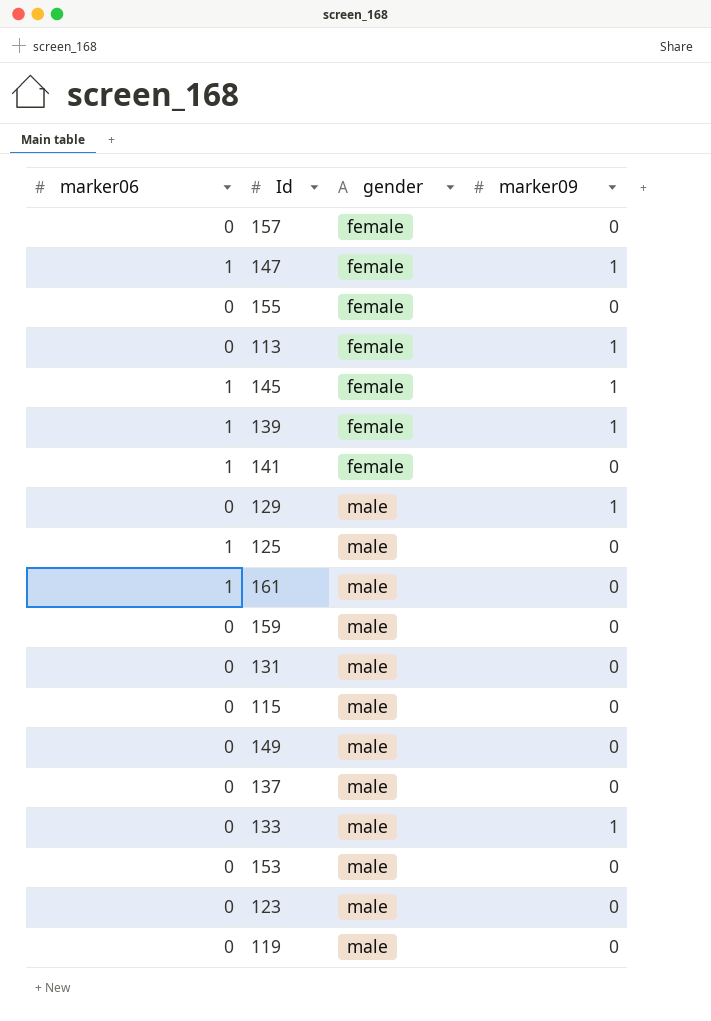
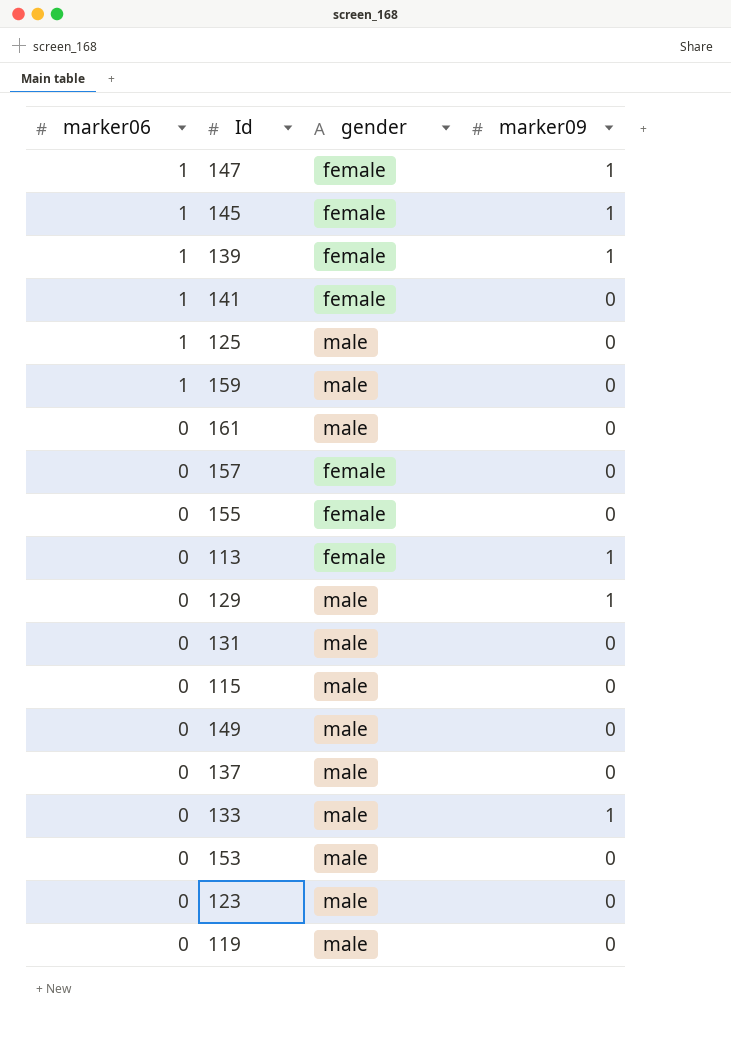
row order: gender ascending -> marker06 descending
159 | marker06: 0 -> 1
161 | marker06: 1 -> 0

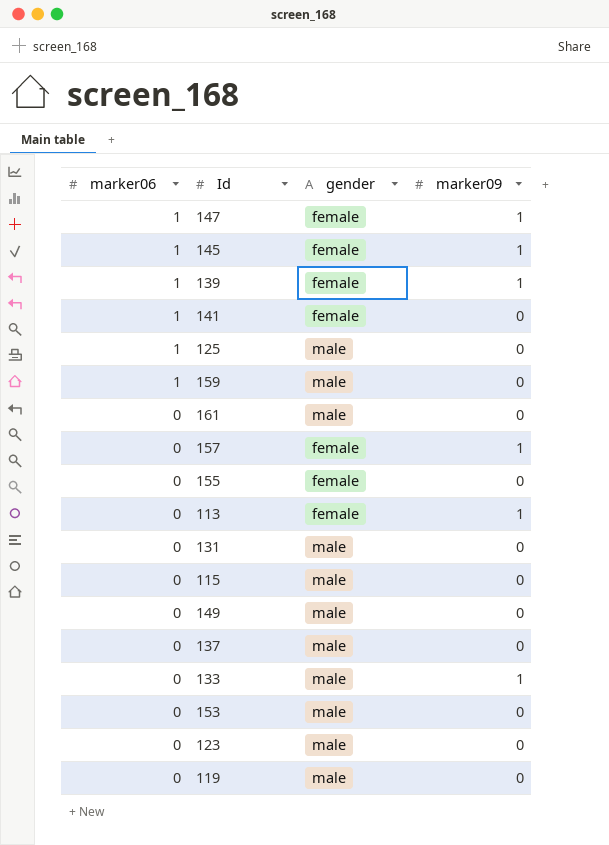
row 129: 0 | male | 1 -> none
157 | marker09: 0 -> 1

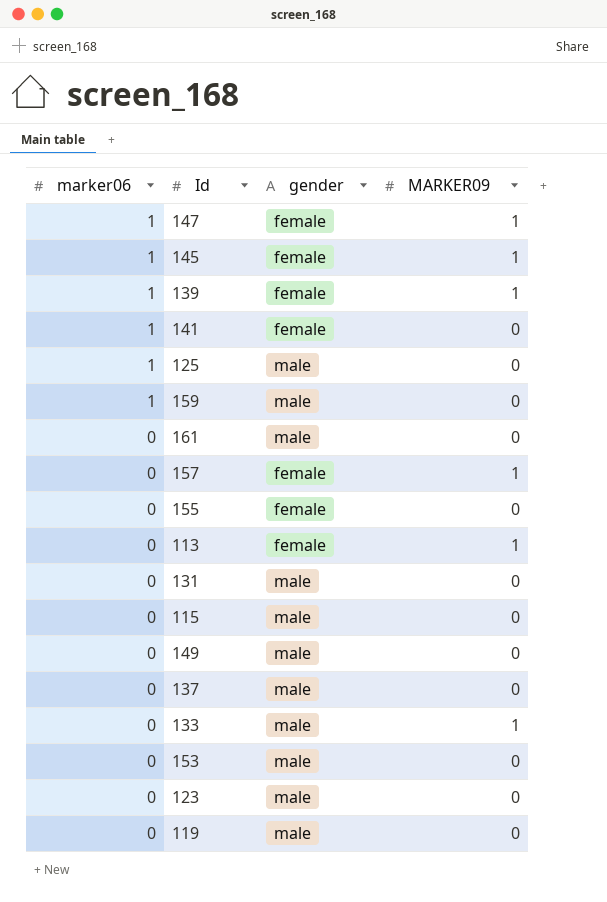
column name: marker09 -> MARKER09

